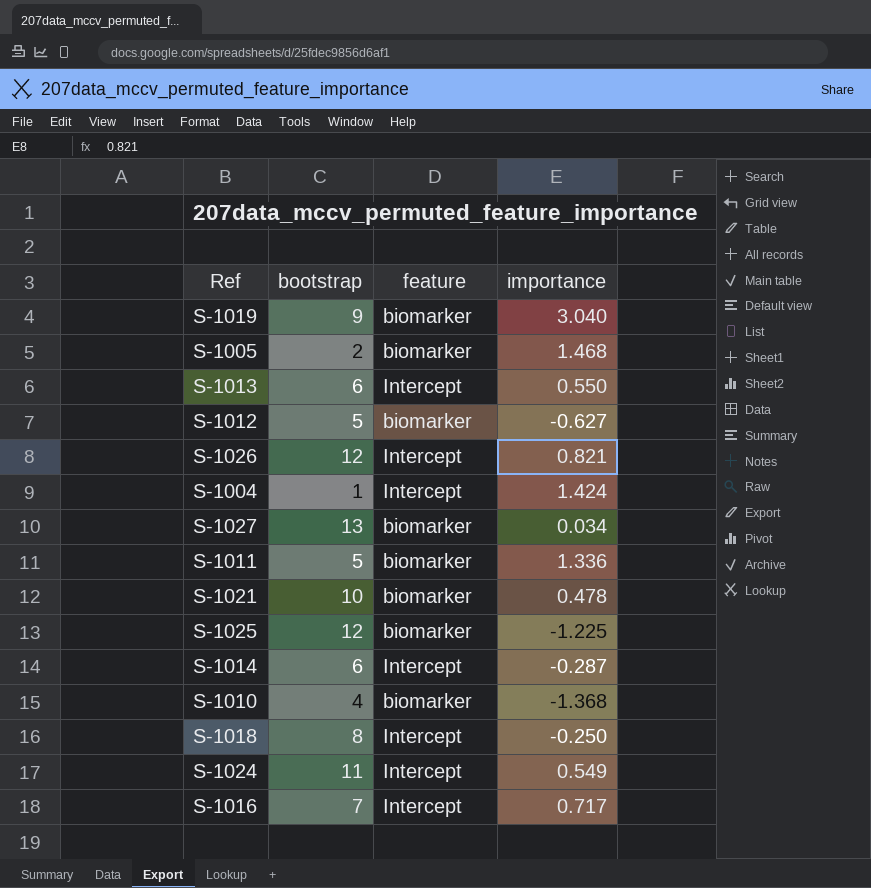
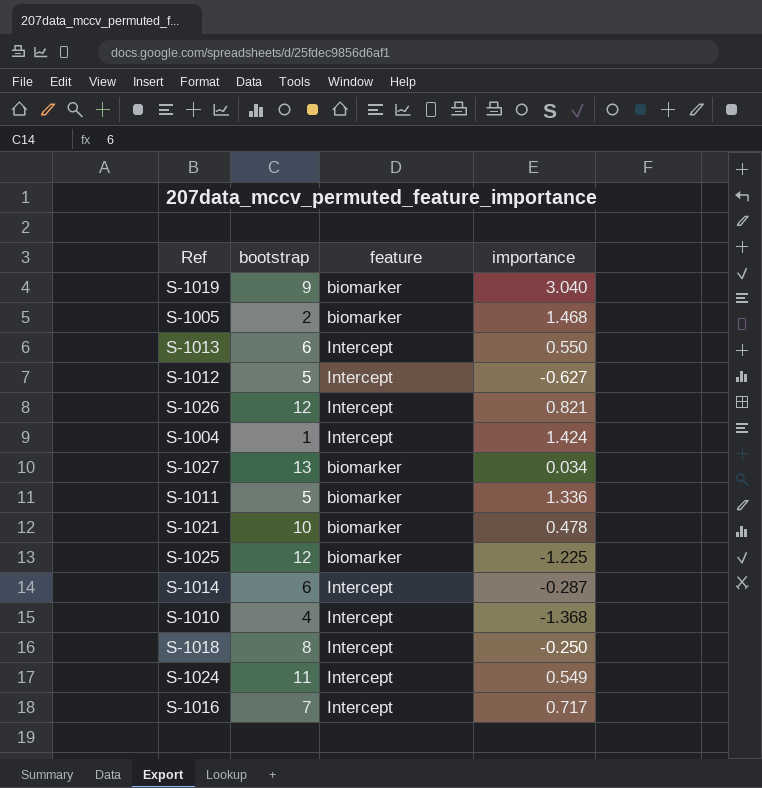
S-1012 | feature: biomarker -> Intercept
S-1010 | feature: biomarker -> Intercept

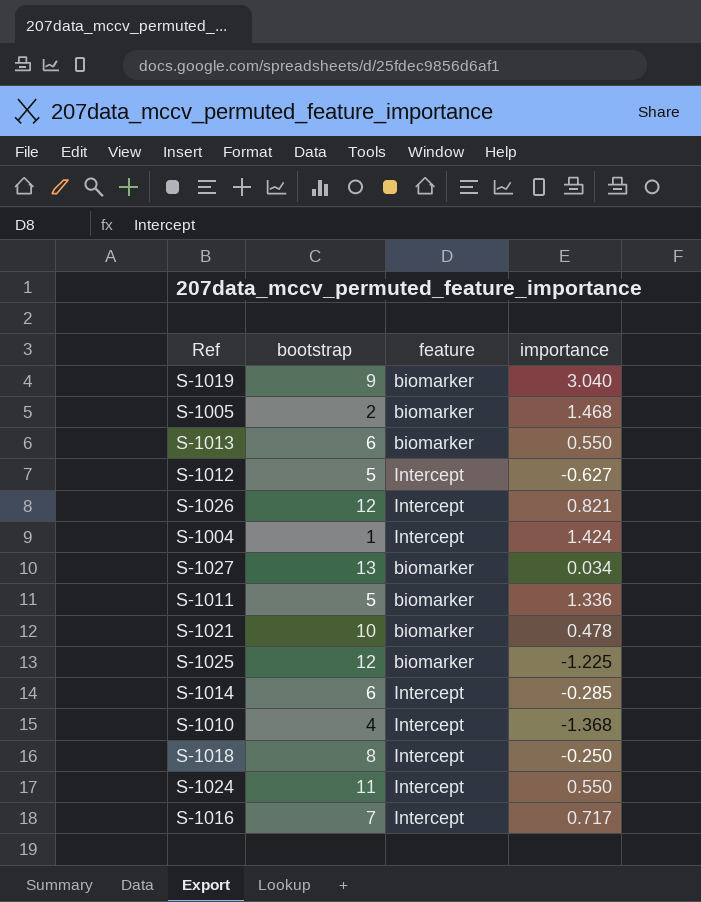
S-1013 | feature: Intercept -> biomarker
S-1014 | importance: -0.287 -> -0.285
S-1024 | importance: 0.549 -> 0.550

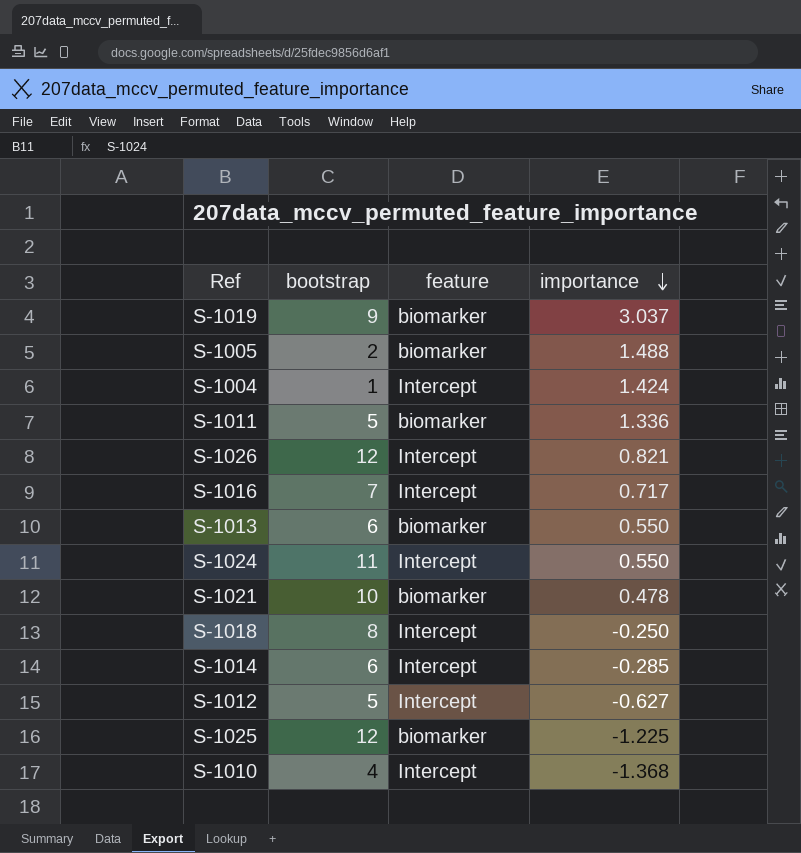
row order: none -> importance descending
row S-1027: 13 | biomarker | 0.034 -> none
S-1019 | importance: 3.040 -> 3.037
S-1005 | importance: 1.468 -> 1.488

